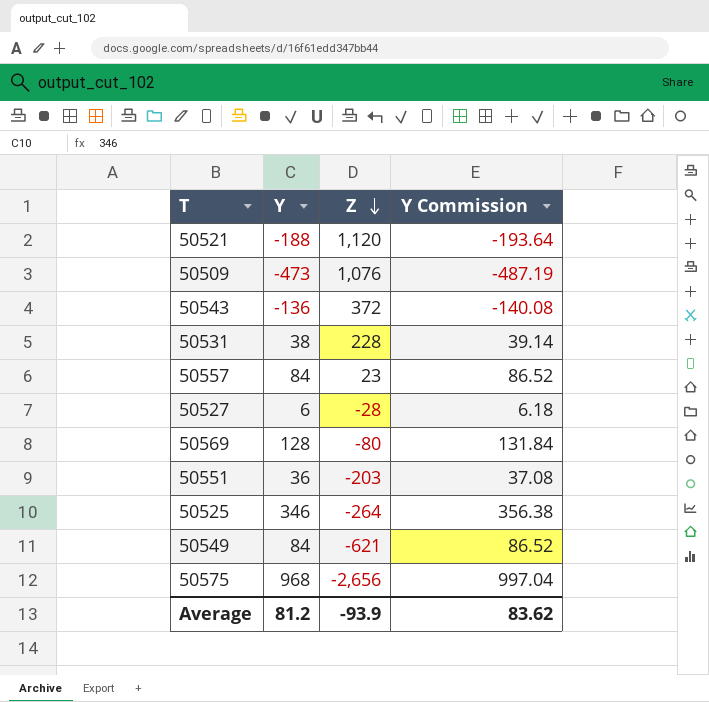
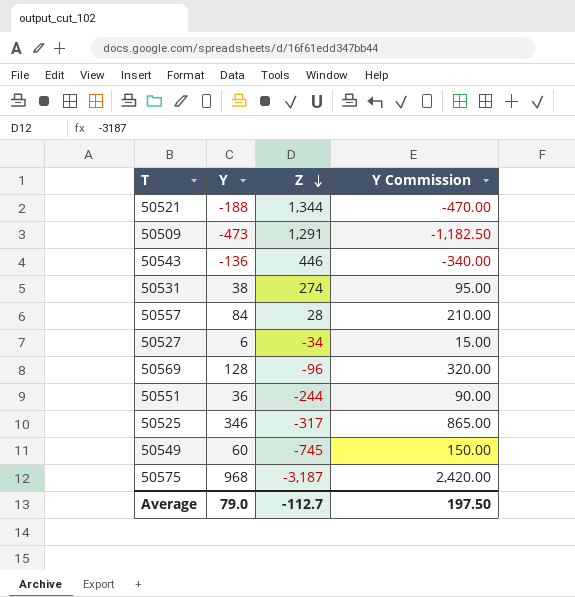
column Y Commission | formula: [Y] * 1.03 -> [Y] * 2.5
50521 | Z: 1,120 -> 1,344
50509 | Z: 1,076 -> 1,291
50543 | Z: 372 -> 446
50531 | Z: 228 -> 274
50557 | Z: 23 -> 28
50527 | Z: -28 -> -34
50569 | Z: -80 -> -96
50551 | Z: -203 -> -244
50525 | Z: -264 -> -317
50549 | Y: 84 -> 60
50549 | Z: -621 -> -745
50575 | Z: -2,656 -> -3,187
Average | Y: 81.2 -> 79.0
Average | Z: -93.9 -> -112.7
Average | Y Commission: 83.62 -> 197.50

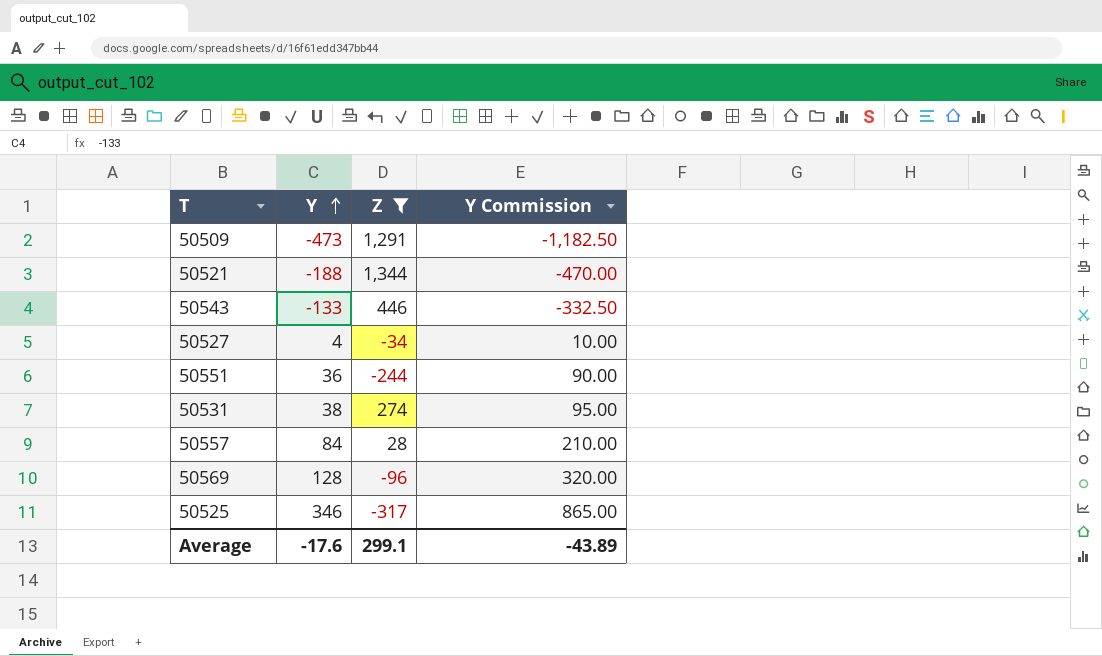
filter: none -> Z >= -317
row order: Z descending -> Y ascending
50543 | Y: -136 -> -133
50543 | Y Commission: -340.00 -> -332.50
50527 | Y: 6 -> 4
50527 | Y Commission: 15.00 -> 10.00
Average | Y: 79.0 -> -17.6
Average | Z: -112.7 -> 299.1
Average | Y Commission: 197.50 -> -43.89

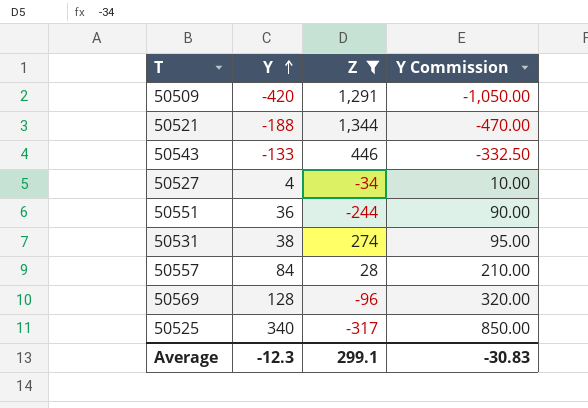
50509 | Y: -473 -> -420
50509 | Y Commission: -1,182.50 -> -1,050.00
50525 | Y: 346 -> 340
50525 | Y Commission: 865.00 -> 850.00
Average | Y: -17.6 -> -12.3
Average | Y Commission: -43.89 -> -30.83

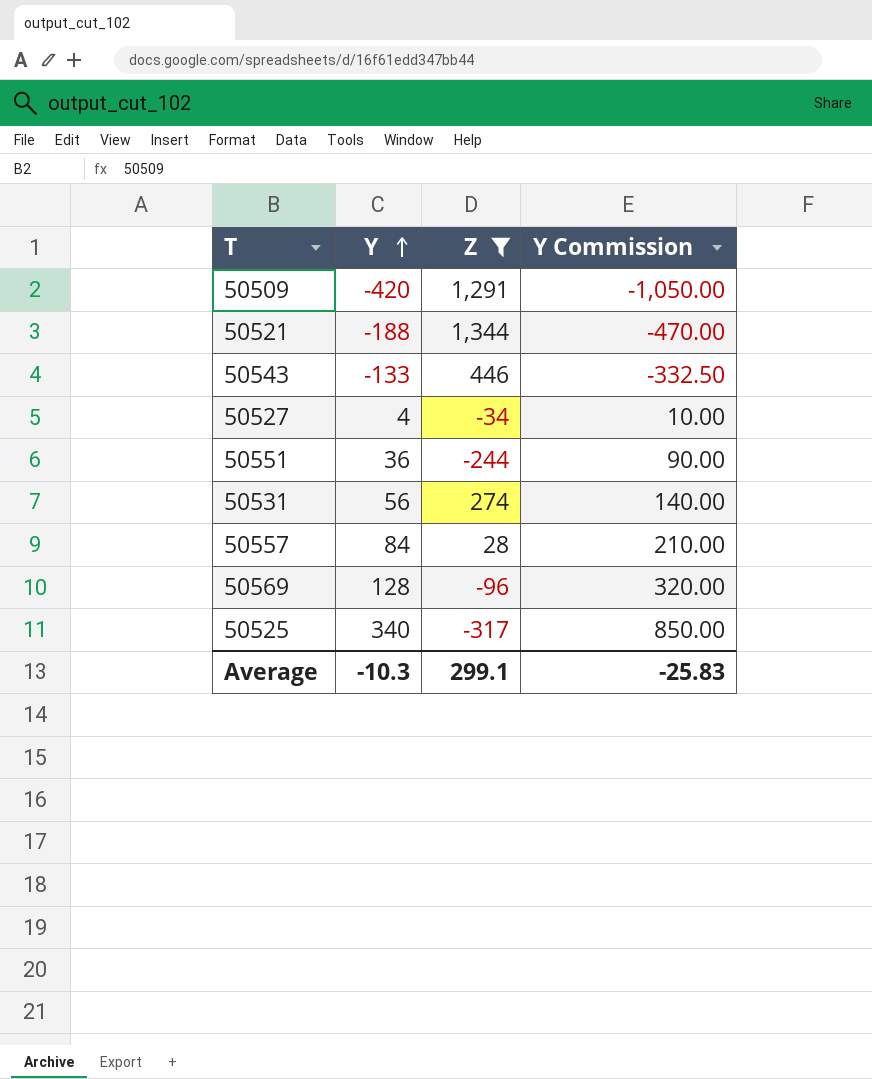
50531 | Y: 38 -> 56
50531 | Y Commission: 95.00 -> 140.00
Average | Y: -12.3 -> -10.3
Average | Y Commission: -30.83 -> -25.83

